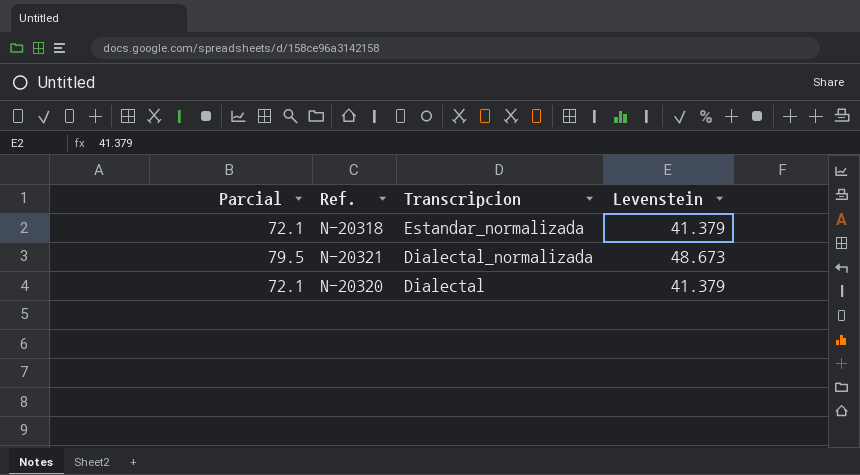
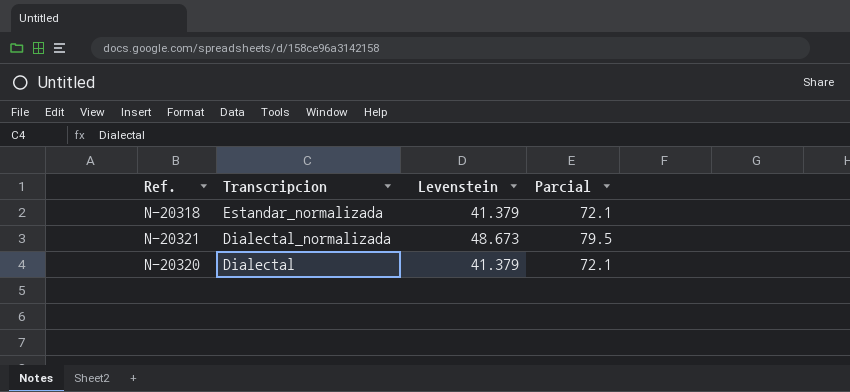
column Parcial | position: 1 -> 4

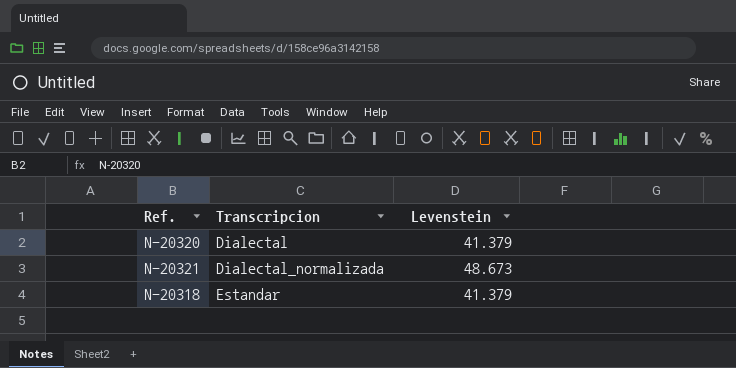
row order: Transcripcion descending -> Transcripcion ascending
column Parcial | position: 4 -> none
N-20318 | Transcripcion: Estandar_normalizada -> Estandar

